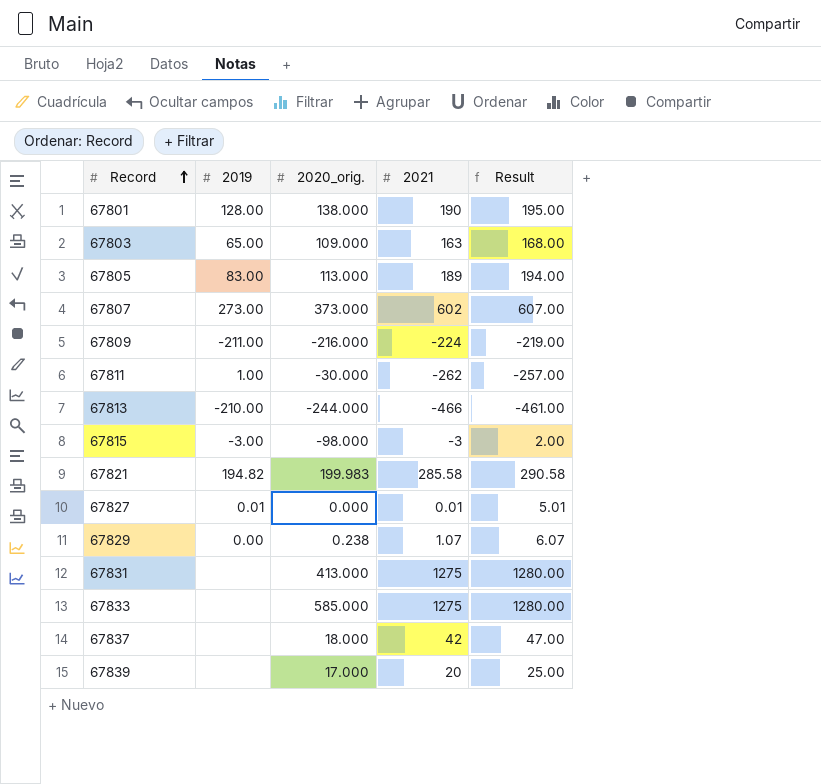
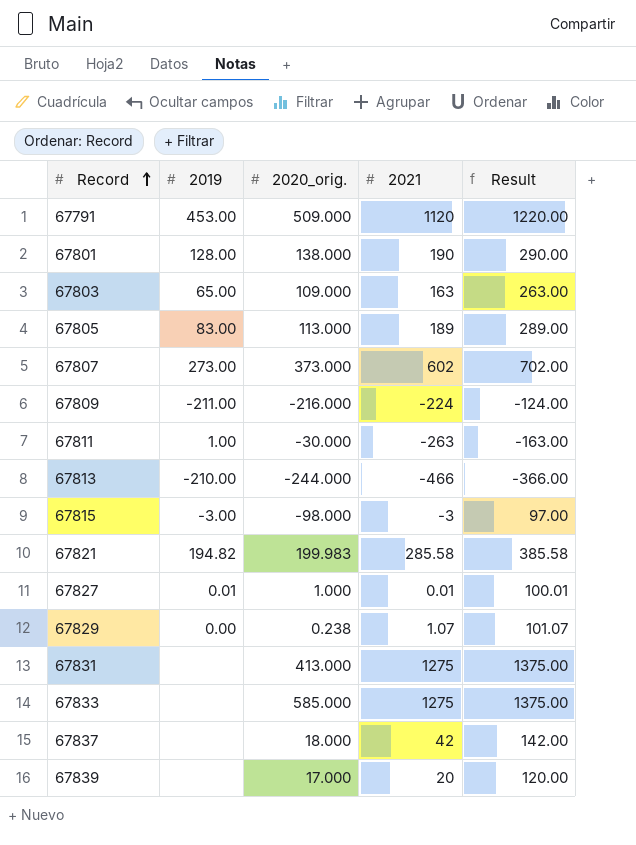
column Result | formula: [2021] + 5 -> [2021] + 100
row 67791: none -> 453.00 | 509.000 | 1120 | 1220.00
67811 | 2021: -262 -> -263
67827 | 2020_orig.: 0.000 -> 1.000

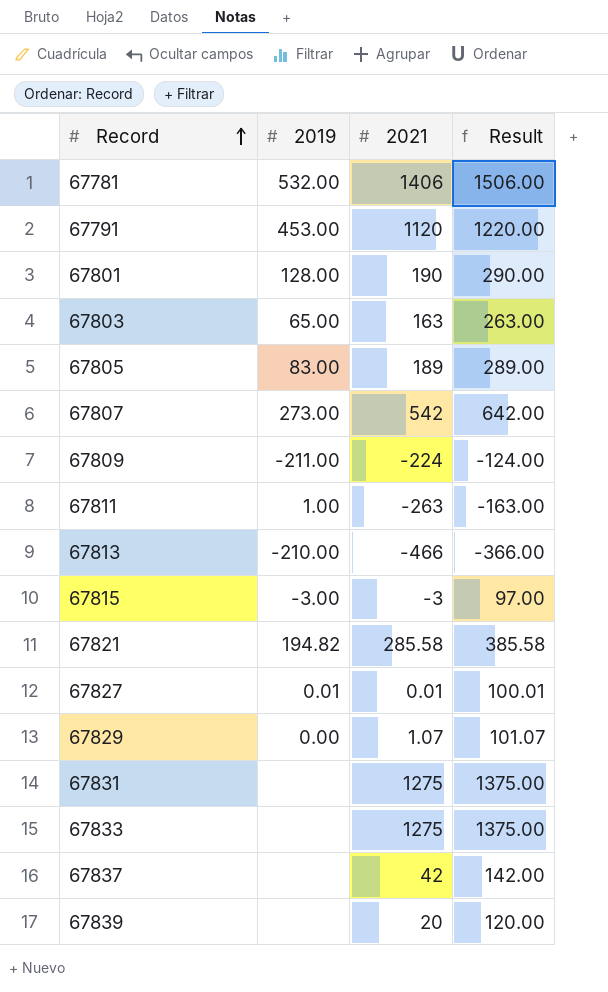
column 2020_orig. | position: 3 -> none
row 67781: none -> 532.00 | 1406 | 1506.00
67807 | 2021: 602 -> 542
67807 | Result: 702.00 -> 642.00

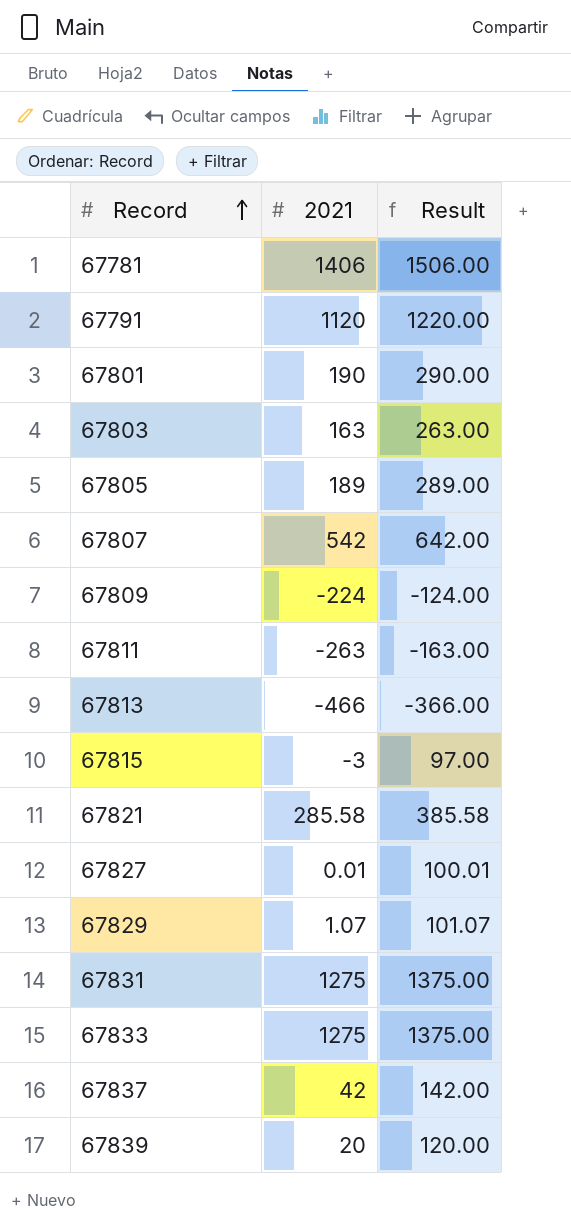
column 2019 | position: 2 -> none

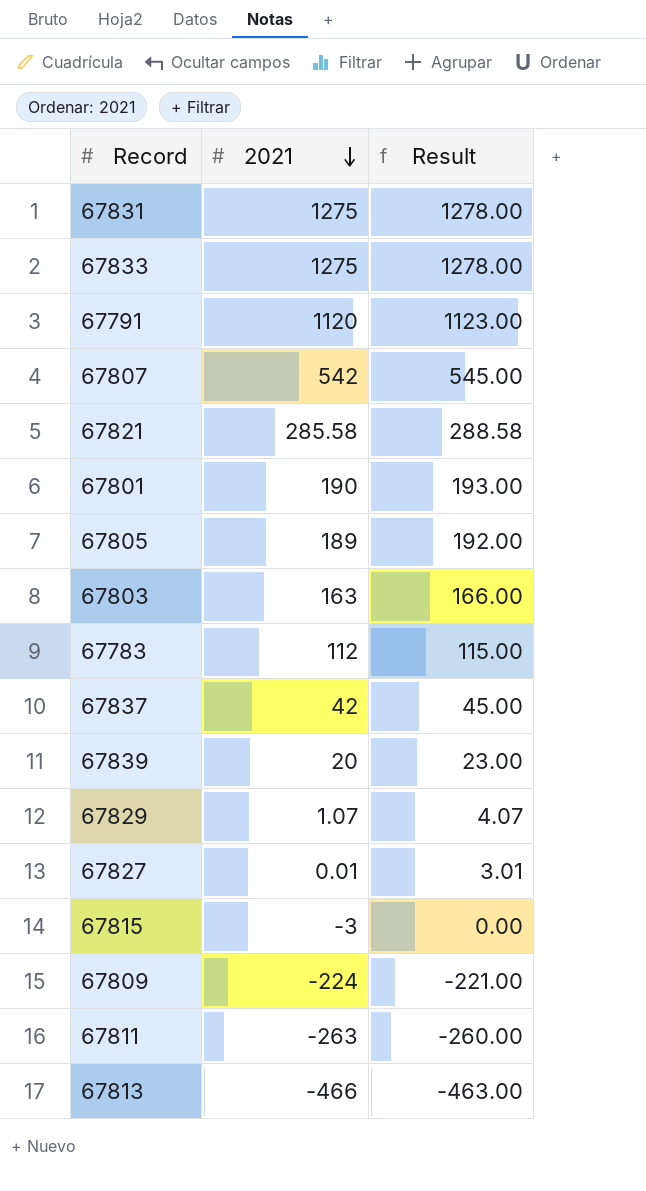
row order: Record ascending -> 2021 descending
column Result | formula: [2021] + 100 -> [2021] + 3
row 67781: 1406 | 1506.00 -> none
row 67783: none -> 112 | 115.00

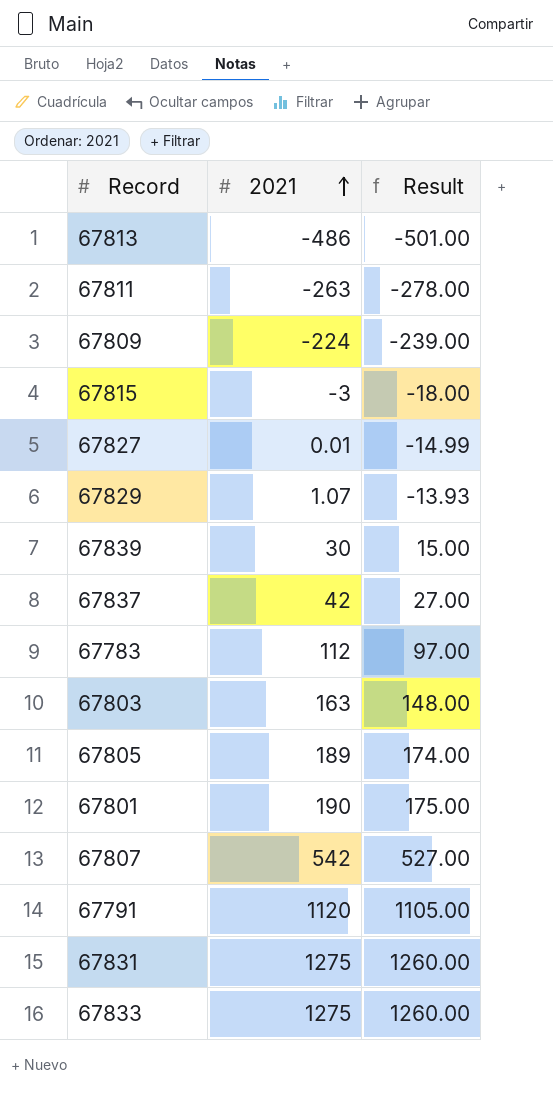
row order: 2021 descending -> 2021 ascending
column Result | formula: [2021] + 3 -> [2021] - 15
row 67821: 285.58 | 288.58 -> none
67813 | 2021: -466 -> -486
67839 | 2021: 20 -> 30

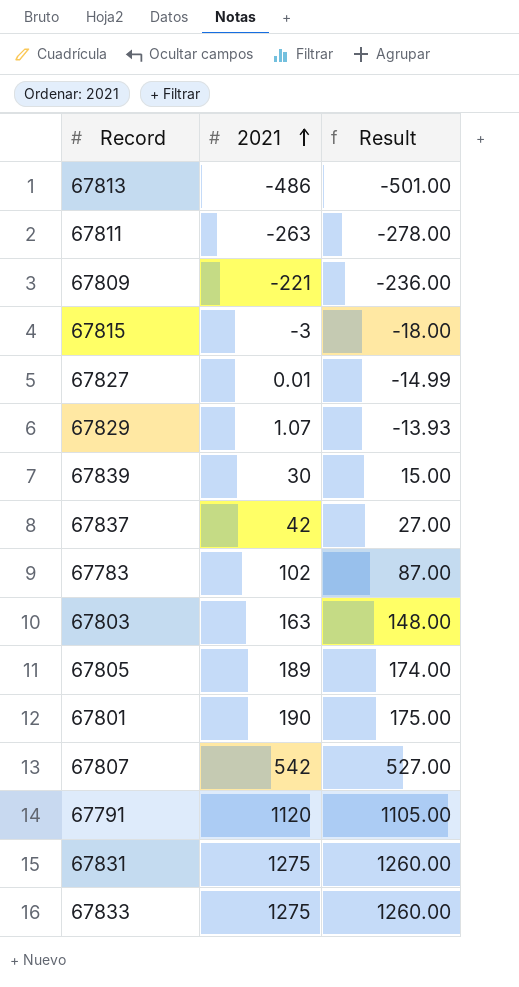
67809 | 2021: -224 -> -221
67809 | Result: -239.00 -> -236.00
67783 | 2021: 112 -> 102
67783 | Result: 97.00 -> 87.00

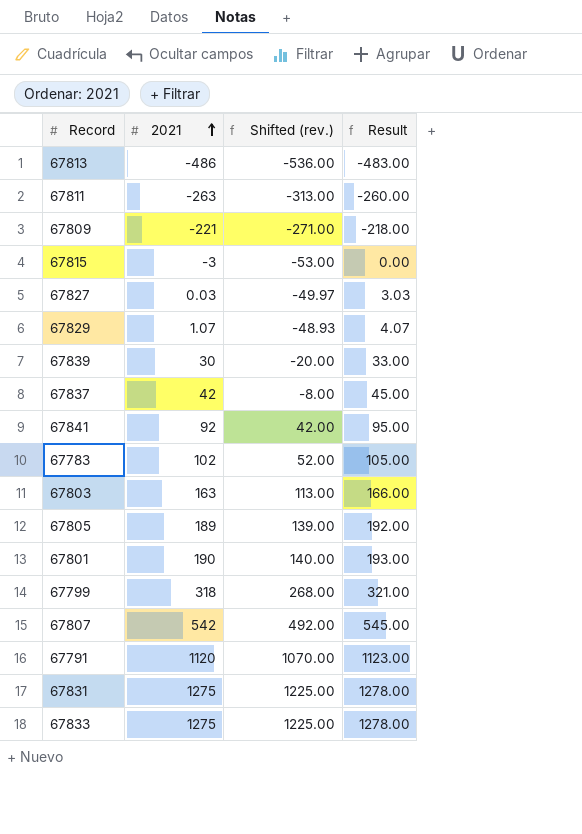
column Shifted (rev.) | formula: none -> [2021] - 50
column Result | formula: [2021] - 15 -> [2021] + 3
67827 | 2021: 0.01 -> 0.03
row 67841: none -> 92 | 42.00 | 95.00
row 67799: none -> 318 | 268.00 | 321.00

